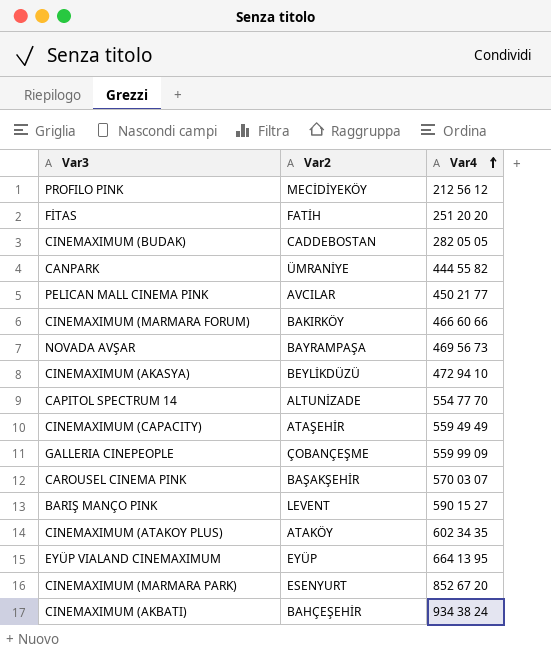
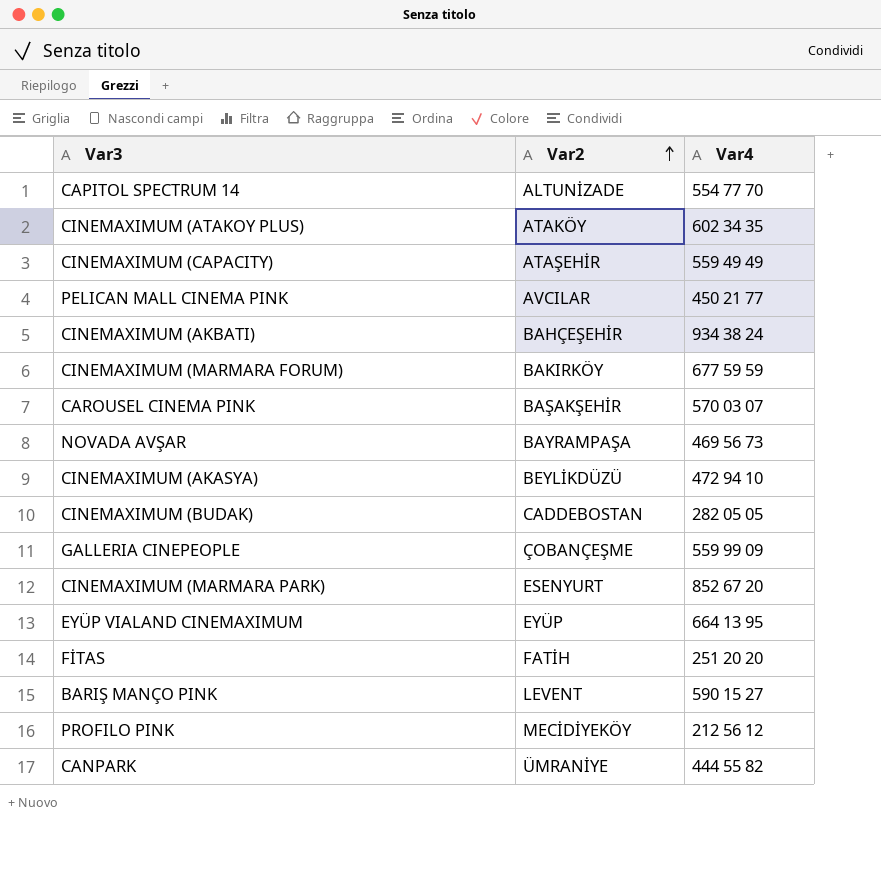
row order: Var4 ascending -> Var2 ascending
CINEMAXIMUM (MARMARA FORUM) | Var4: 466 60 66 -> 677 59 59

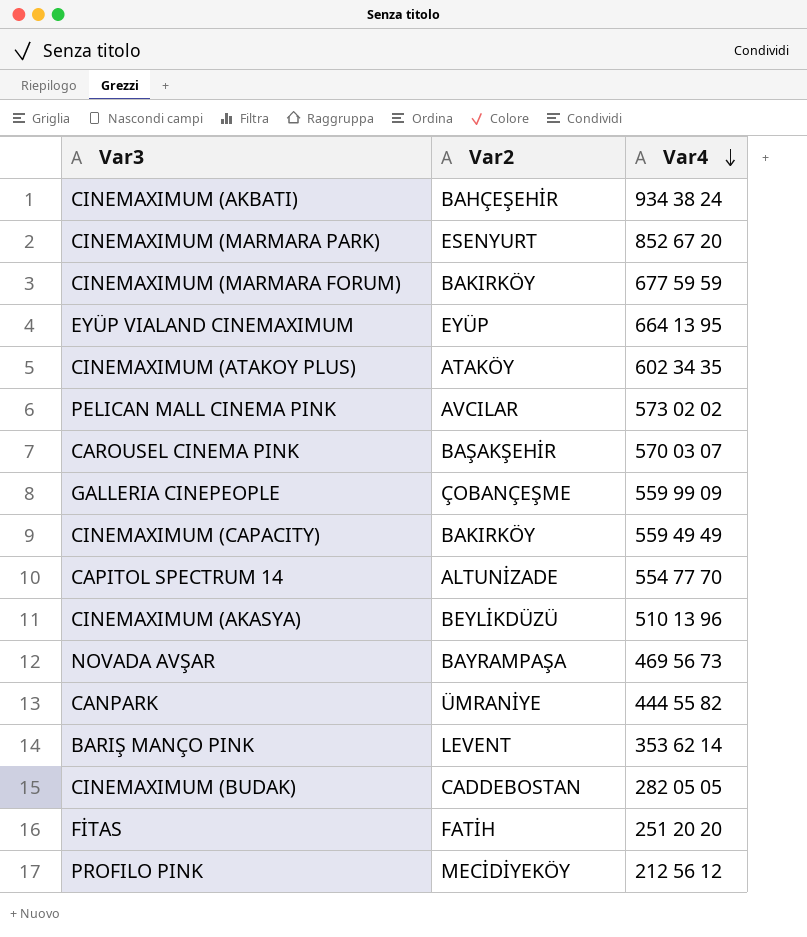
row order: Var2 ascending -> Var4 descending
PELICAN MALL CINEMA PINK | Var4: 450 21 77 -> 573 02 02
CINEMAXIMUM (CAPACITY) | Var2: ATAŞEHİR -> BAKIRKÖY
CINEMAXIMUM (AKASYA) | Var4: 472 94 10 -> 510 13 96
BARIŞ MANÇO PINK | Var4: 590 15 27 -> 353 62 14

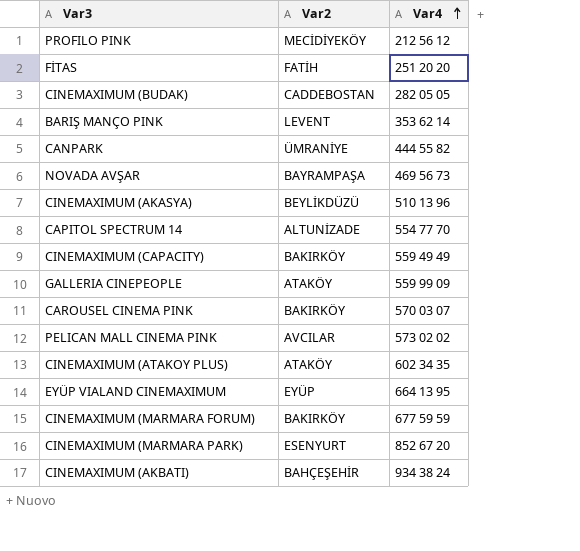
row order: Var4 descending -> Var4 ascending
GALLERIA CINEPEOPLE | Var2: ÇOBANÇEŞME -> ATAKÖY
CAROUSEL CINEMA PINK | Var2: BAŞAKŞEHİR -> BAKIRKÖY

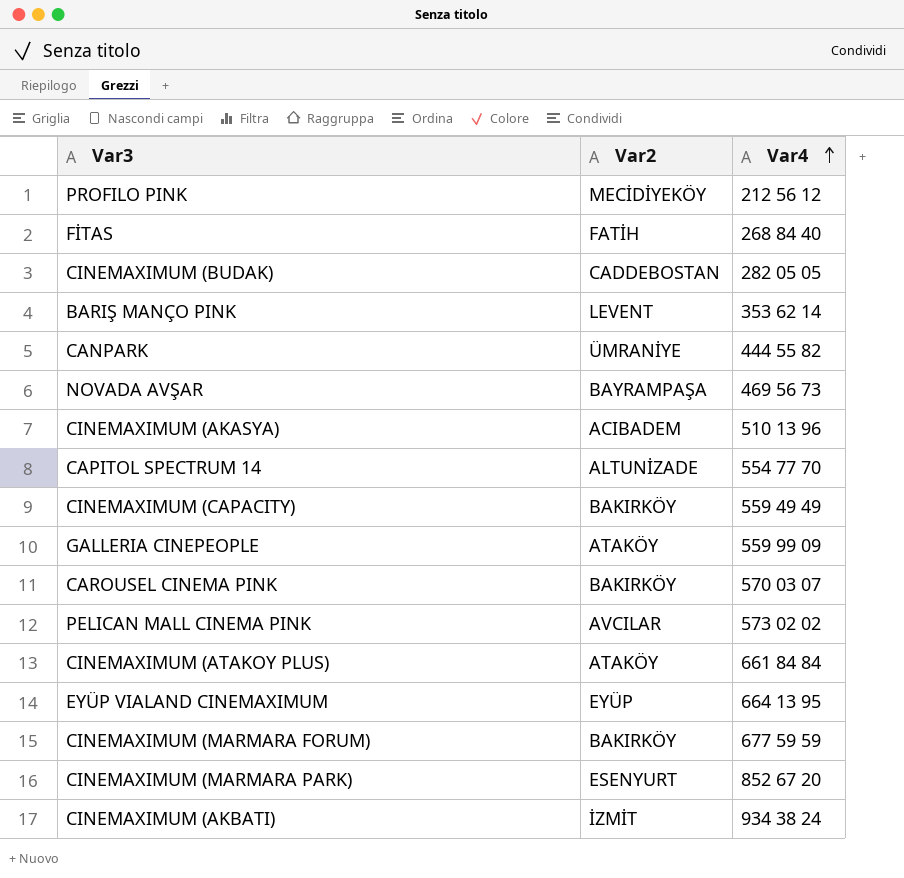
FİTAS | Var4: 251 20 20 -> 268 84 40
CINEMAXIMUM (AKASYA) | Var2: BEYLİKDÜZÜ -> ACIBADEM
CINEMAXIMUM (ATAKOY PLUS) | Var4: 602 34 35 -> 661 84 84
CINEMAXIMUM (AKBATI) | Var2: BAHÇEŞEHİR -> İZMİT

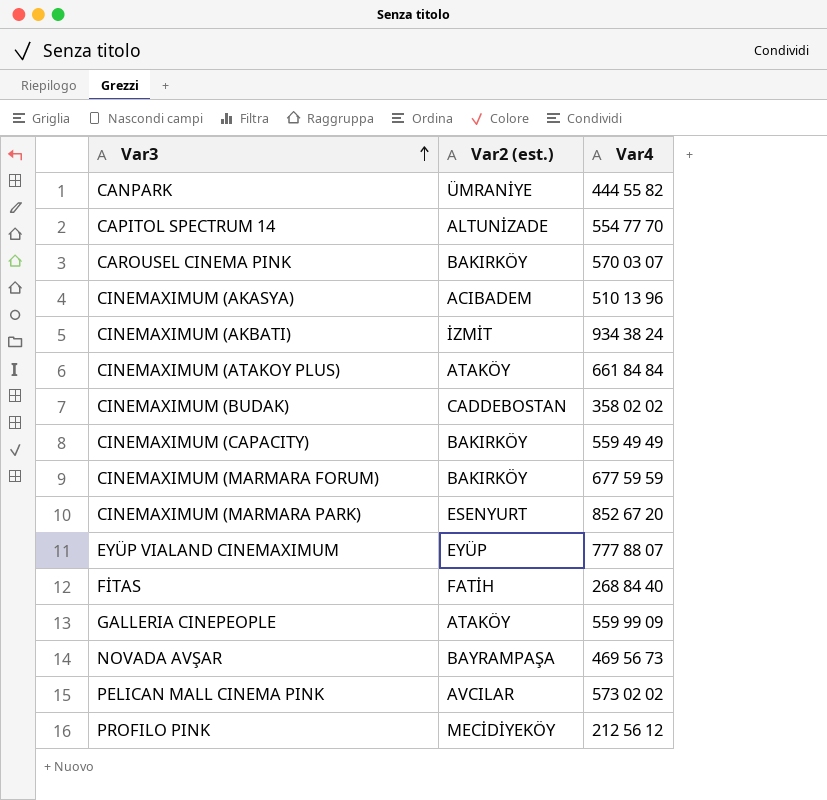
row order: Var4 ascending -> Var3 ascending
column name: Var2 -> Var2 (est.)
row BARIŞ MANÇO PINK: LEVENT | 353 62 14 -> none
CINEMAXIMUM (BUDAK) | Var4: 282 05 05 -> 358 02 02
EYÜP VIALAND CINEMAXIMUM | Var4: 664 13 95 -> 777 88 07

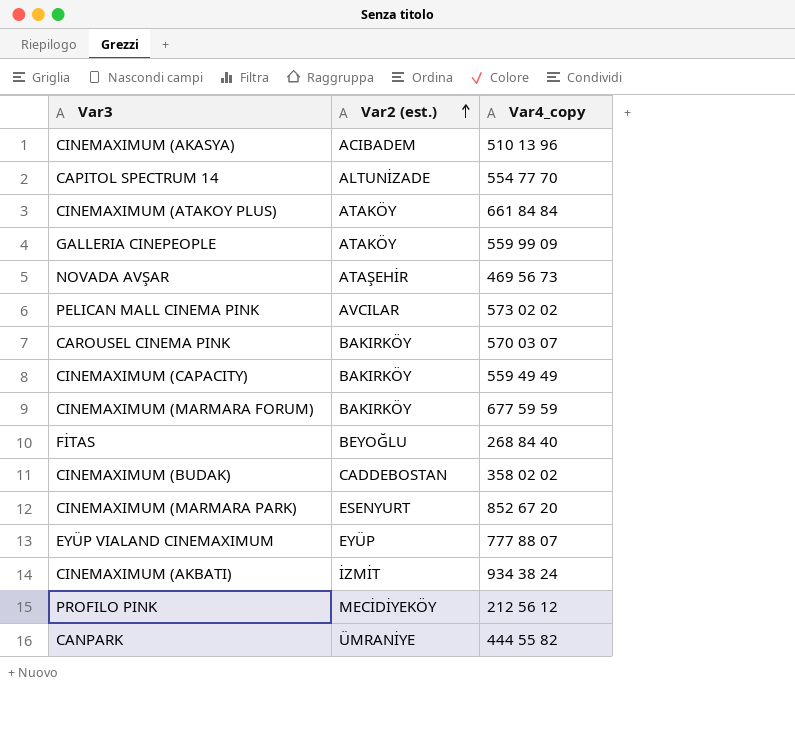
row order: Var3 ascending -> Var2 (est.) ascending
column name: Var4 -> Var4_copy
NOVADA AVŞAR | Var2 (est.): BAYRAMPAŞA -> ATAŞEHİR
FİTAS | Var2 (est.): FATİH -> BEYOĞLU

